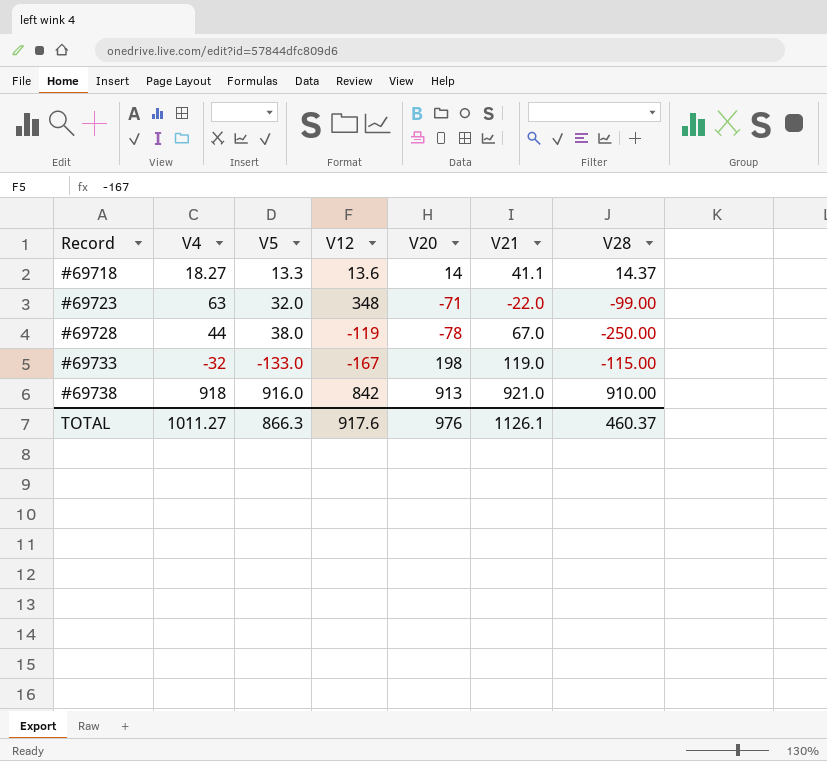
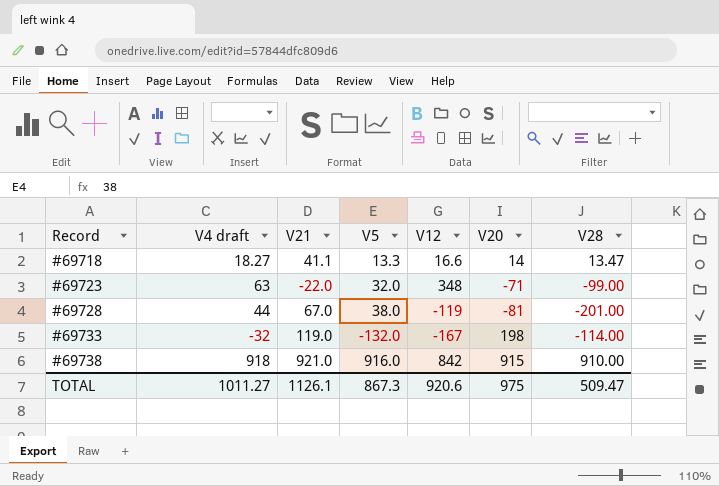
column name: V4 -> V4 draft
column V21 | position: 6 -> 3
#69718 | V12: 13.6 -> 16.6
#69718 | V28: 14.37 -> 13.47
#69728 | V20: -78 -> -81
#69728 | V28: -250.00 -> -201.00
#69733 | V5: -133.0 -> -132.0
#69733 | V28: -115.00 -> -114.00
#69738 | V20: 913 -> 915
TOTAL | V5: 866.3 -> 867.3
TOTAL | V12: 917.6 -> 920.6
TOTAL | V20: 976 -> 975
TOTAL | V28: 460.37 -> 509.47

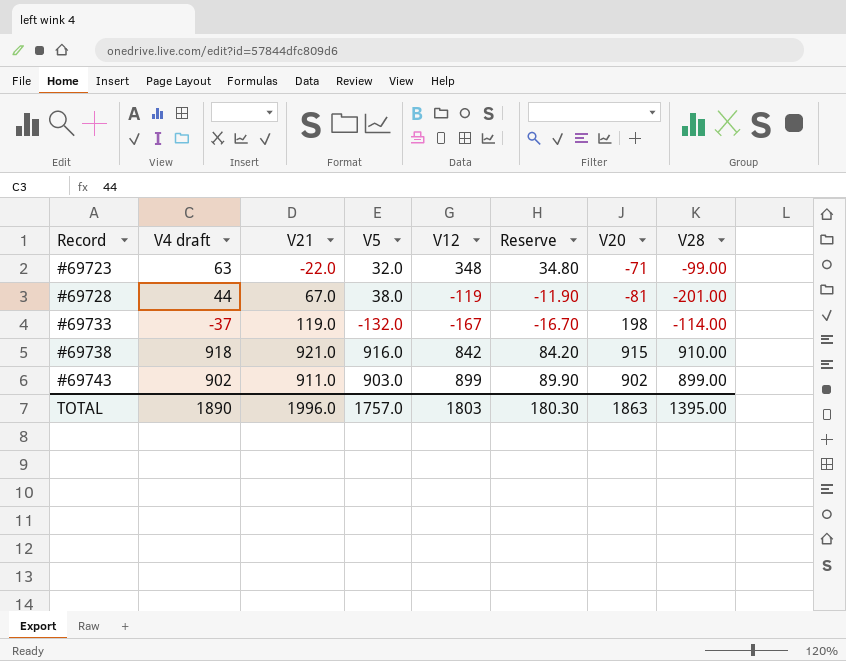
column Reserve | formula: none -> [V12] * 0.1
row #69718: 18.27 | 41.1 | 13.3 | 16.6 | 14 | 13.47 -> none
#69733 | V4 draft: -32 -> -37
row #69743: none -> 902 | 911.0 | 903.0 | 899 | 89.90 | 902 | 899.00
TOTAL | V4 draft: 1011.27 -> 1890
TOTAL | V21: 1126.1 -> 1996.0
TOTAL | V5: 867.3 -> 1757.0
TOTAL | V12: 920.6 -> 1803
TOTAL | V20: 975 -> 1863
TOTAL | V28: 509.47 -> 1395.00

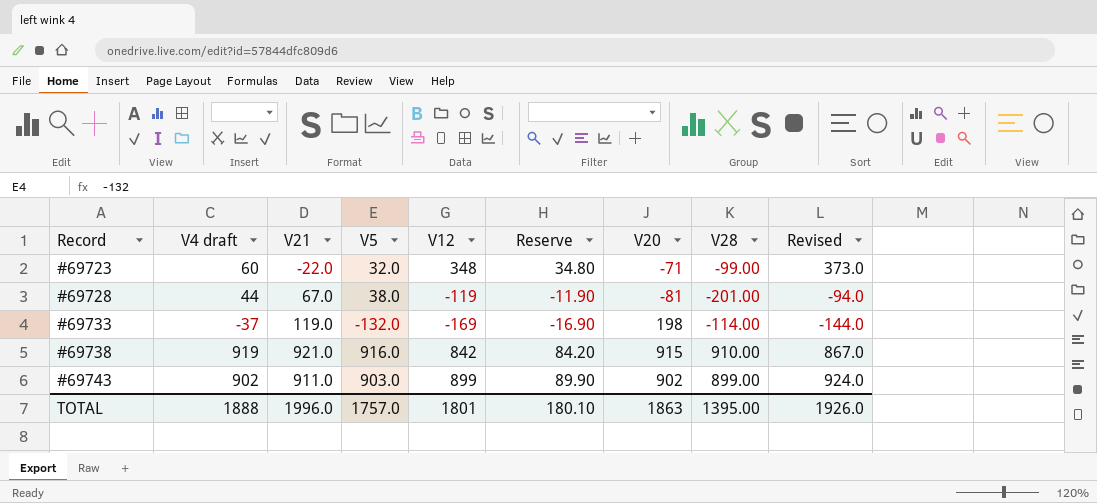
column Revised | formula: none -> [V12] + 25
#69723 | V4 draft: 63 -> 60
#69733 | V12: -167 -> -169
#69733 | Reserve: -16.70 -> -16.90
#69738 | V4 draft: 918 -> 919
TOTAL | V4 draft: 1890 -> 1888
TOTAL | V12: 1803 -> 1801
TOTAL | Reserve: 180.30 -> 180.10

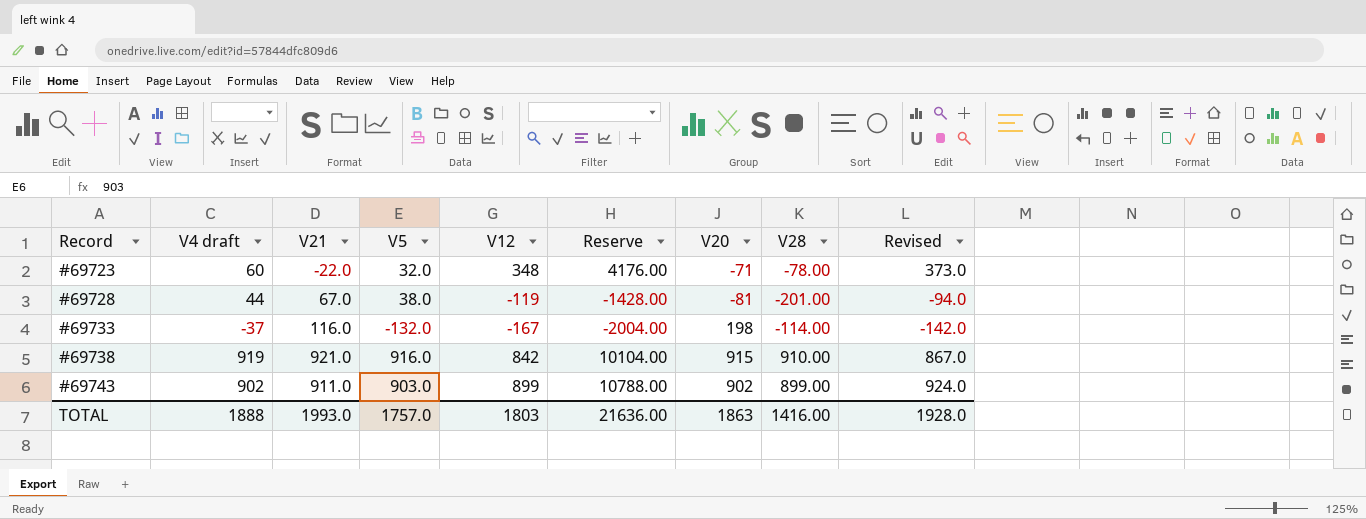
column Reserve | formula: [V12] * 0.1 -> [V12] * 12
#69723 | V28: -99.00 -> -78.00
#69733 | V21: 119.0 -> 116.0
#69733 | V12: -169 -> -167
#69733 | Revised: -144.0 -> -142.0
TOTAL | V21: 1996.0 -> 1993.0
TOTAL | V12: 1801 -> 1803
TOTAL | Reserve: 180.10 -> 21636.00
TOTAL | V28: 1395.00 -> 1416.00
TOTAL | Revised: 1926.0 -> 1928.0

